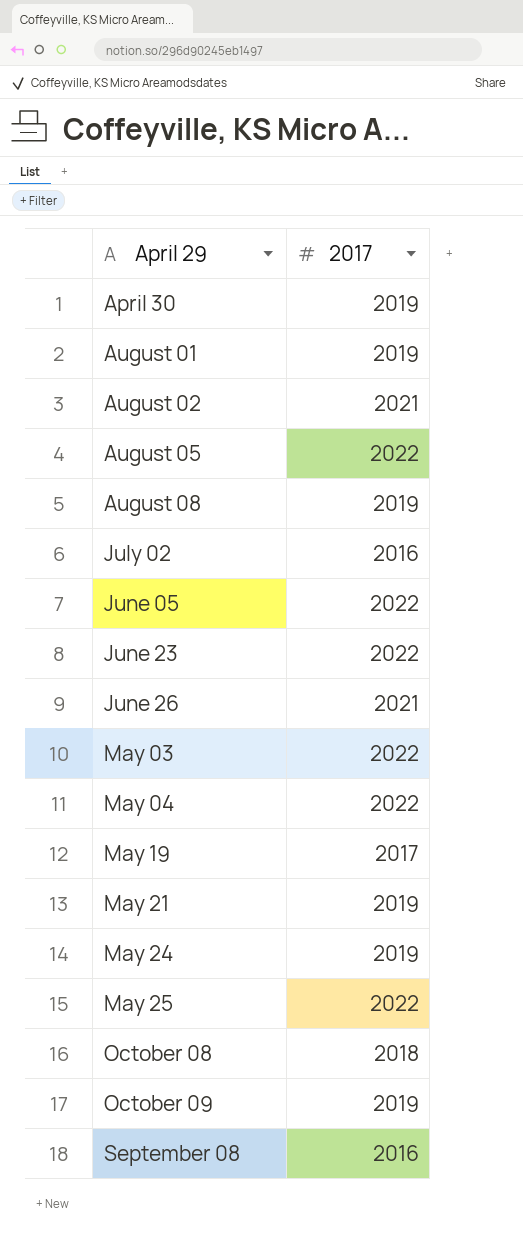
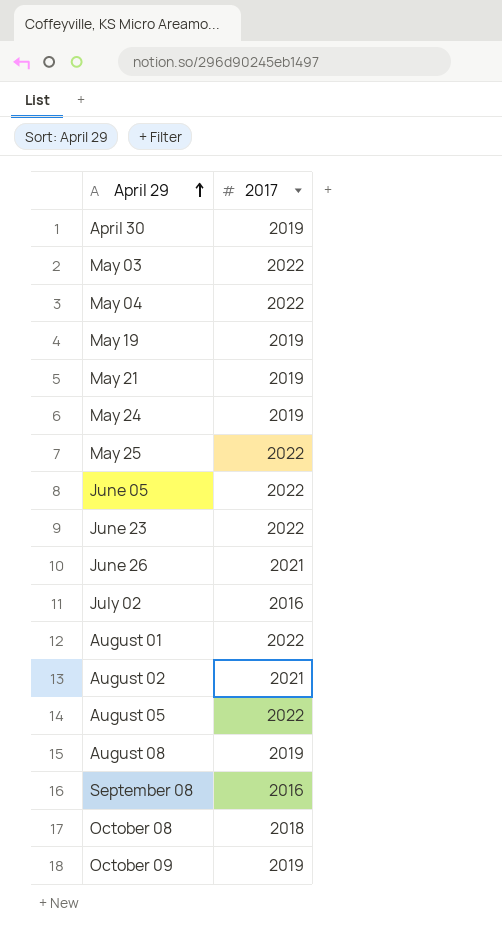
row order: none -> April 29 ascending
May 19 | 2017: 2017 -> 2019
August 01 | 2017: 2019 -> 2022

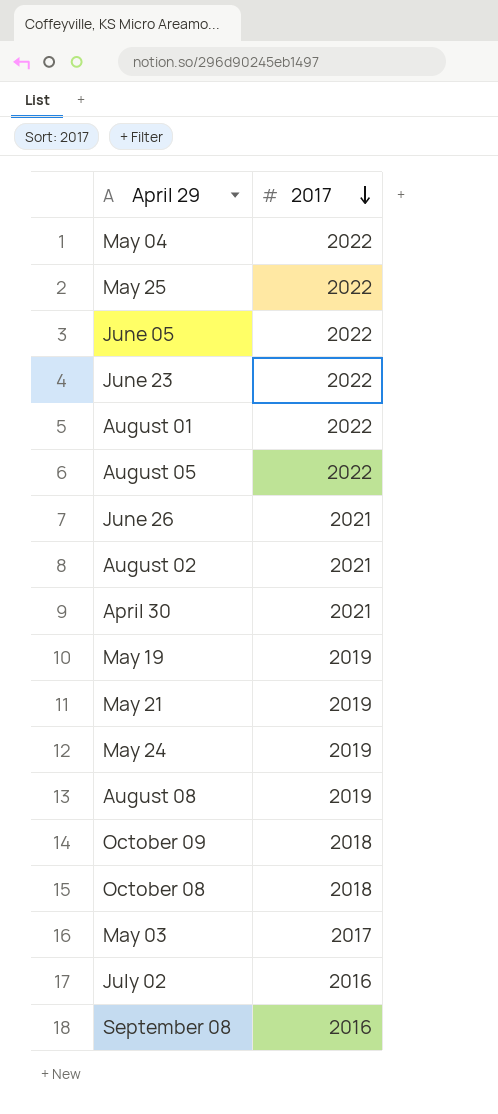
row order: April 29 ascending -> 2017 descending
April 30 | 2017: 2019 -> 2021
October 09 | 2017: 2019 -> 2018
May 03 | 2017: 2022 -> 2017

